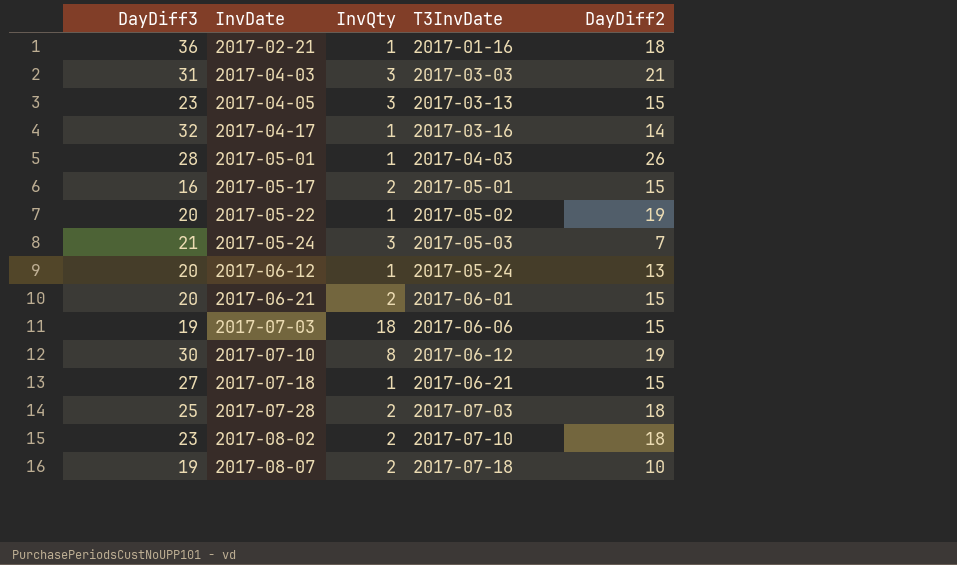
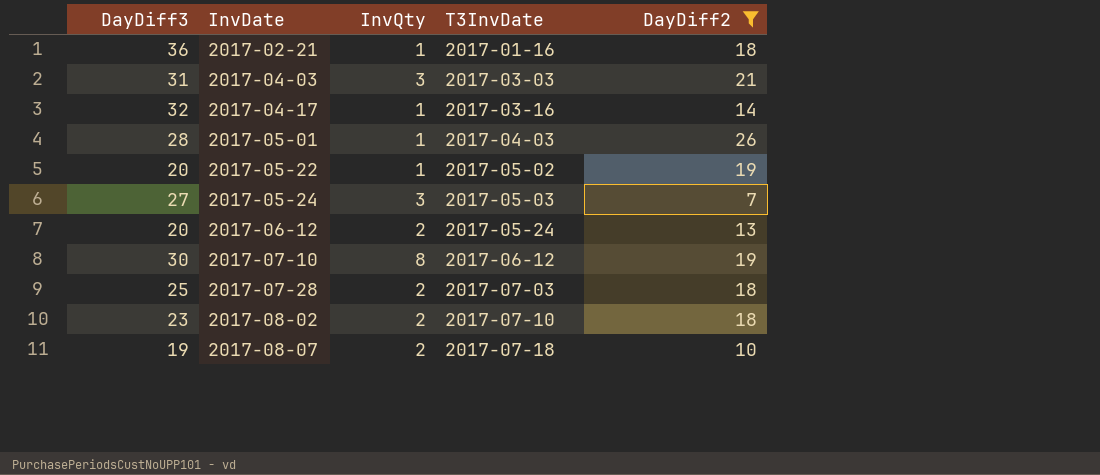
filter: none -> DayDiff2 != 15
2017-05-24 | DayDiff3: 21 -> 27
2017-06-12 | InvQty: 1 -> 2

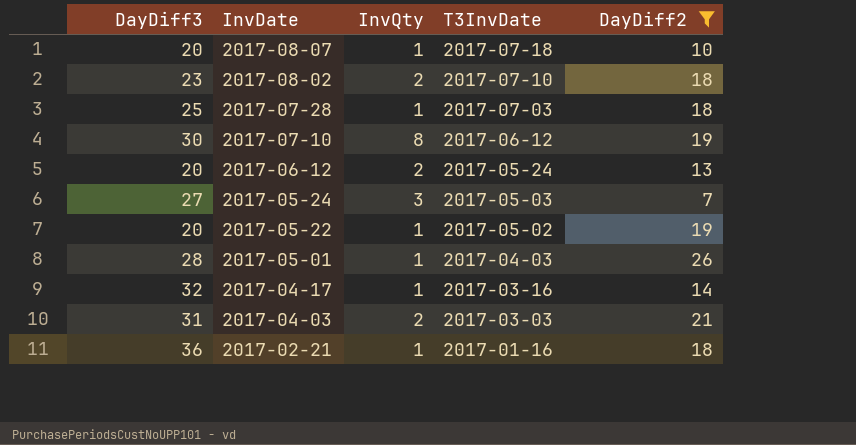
row order: InvDate ascending -> InvDate descending
2017-08-07 | DayDiff3: 19 -> 20
2017-08-07 | InvQty: 2 -> 1
2017-07-28 | InvQty: 2 -> 1
2017-04-03 | InvQty: 3 -> 2

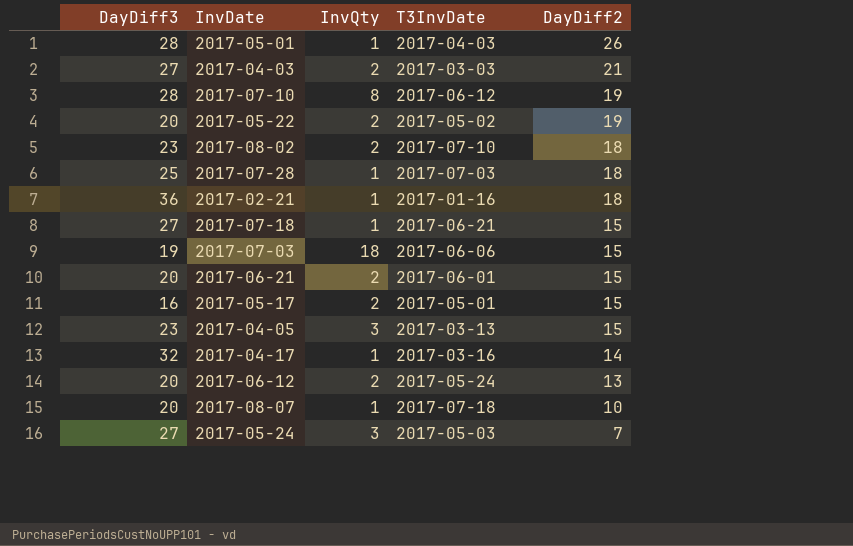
filter: DayDiff2 != 15 -> none
row order: InvDate descending -> DayDiff2 descending
2017-04-03 | DayDiff3: 31 -> 27
2017-07-10 | DayDiff3: 30 -> 28
2017-05-22 | InvQty: 1 -> 2

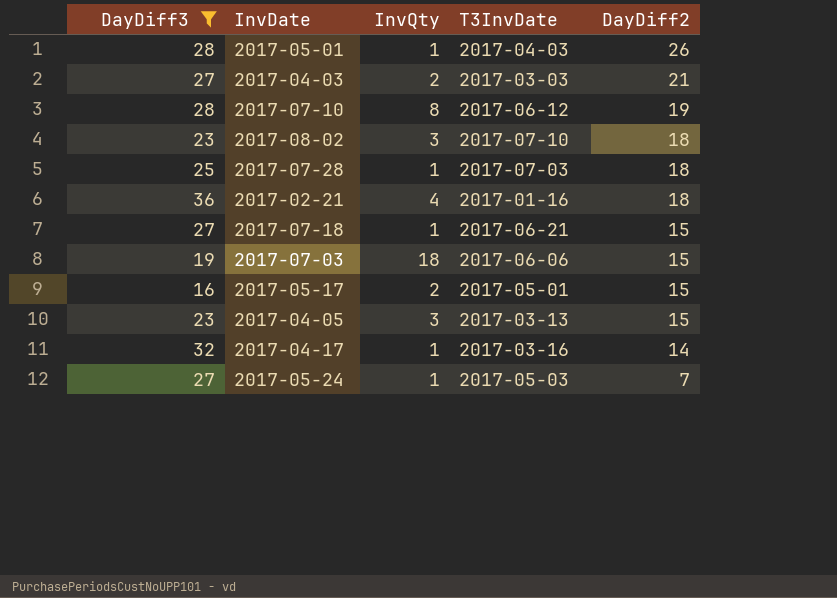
filter: none -> DayDiff3 != 20
2017-08-02 | InvQty: 2 -> 3
2017-02-21 | InvQty: 1 -> 4
2017-05-24 | InvQty: 3 -> 1

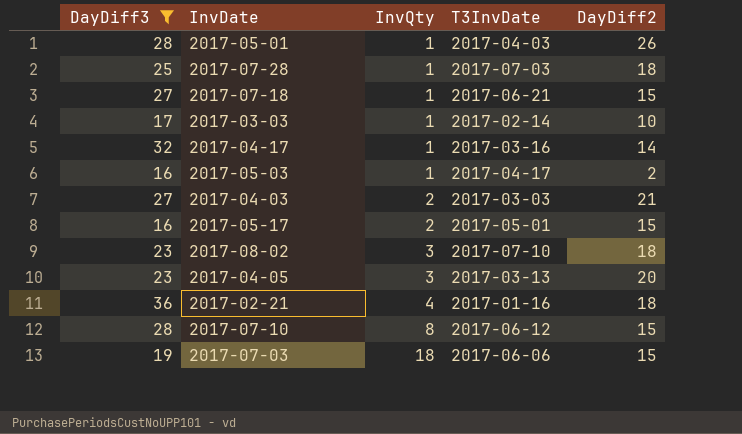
row order: DayDiff2 descending -> InvQty ascending
row 2017-05-24: 27 | 1 | 2017-05-03 | 7 -> none
row 2017-03-03: none -> 17 | 1 | 2017-02-14 | 10
row 2017-05-03: none -> 16 | 1 | 2017-04-17 | 2
2017-04-05 | DayDiff2: 15 -> 20
2017-07-10 | DayDiff2: 19 -> 15

